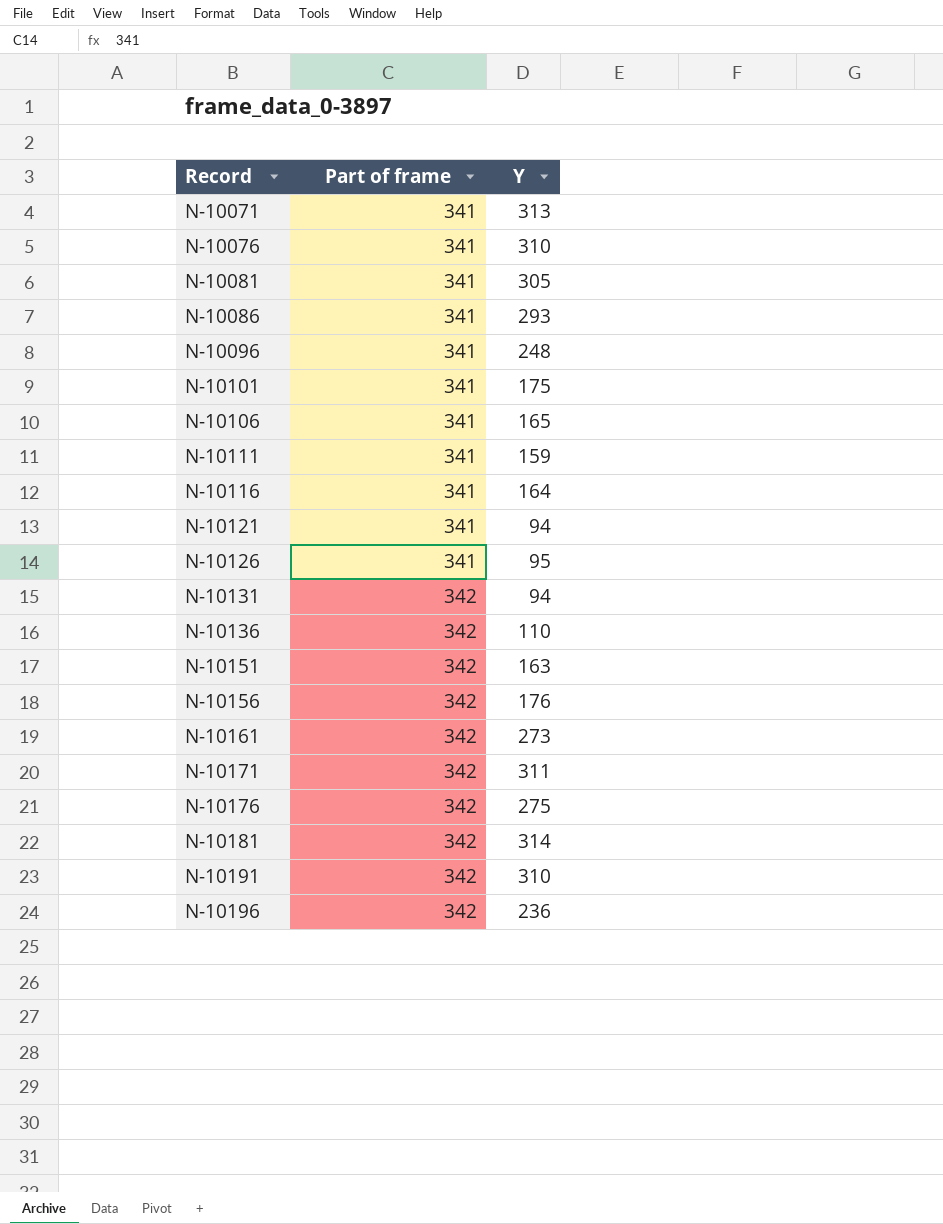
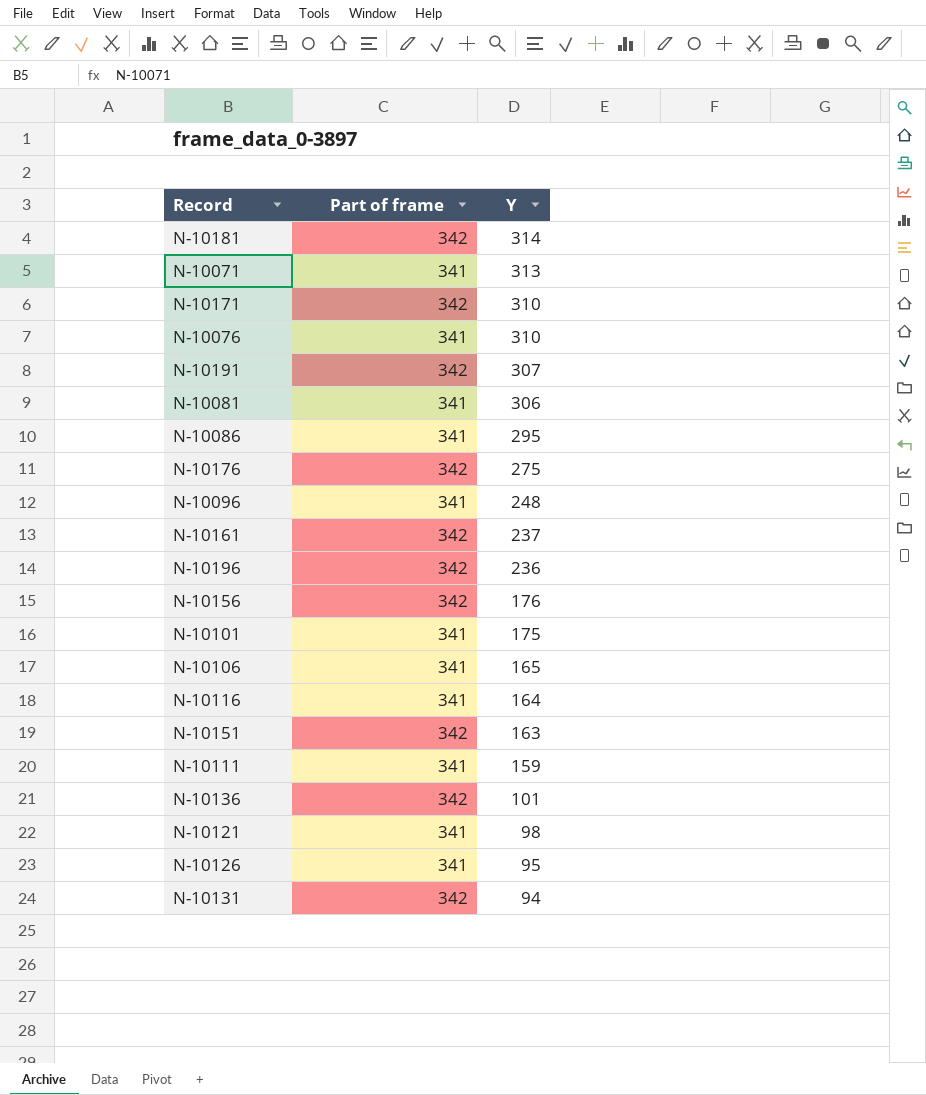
row order: Record ascending -> Y descending
N-10171 | Y: 311 -> 310
N-10191 | Y: 310 -> 307
N-10081 | Y: 305 -> 306
N-10086 | Y: 293 -> 295
N-10161 | Y: 273 -> 237
N-10136 | Y: 110 -> 101
N-10121 | Y: 94 -> 98

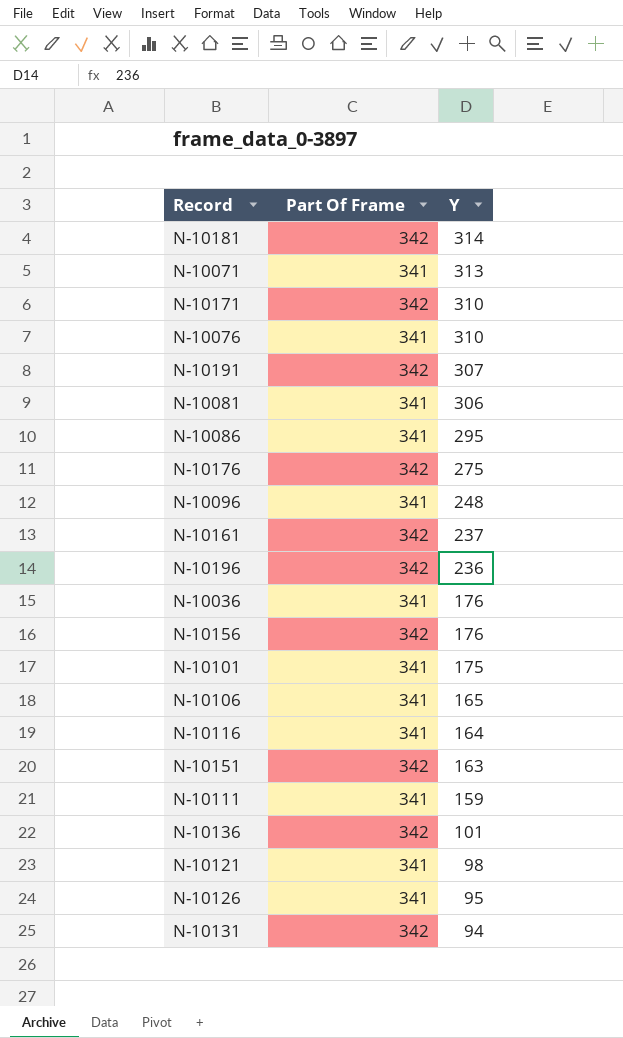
column name: Part of frame -> Part Of Frame
row N-10036: none -> 341 | 176

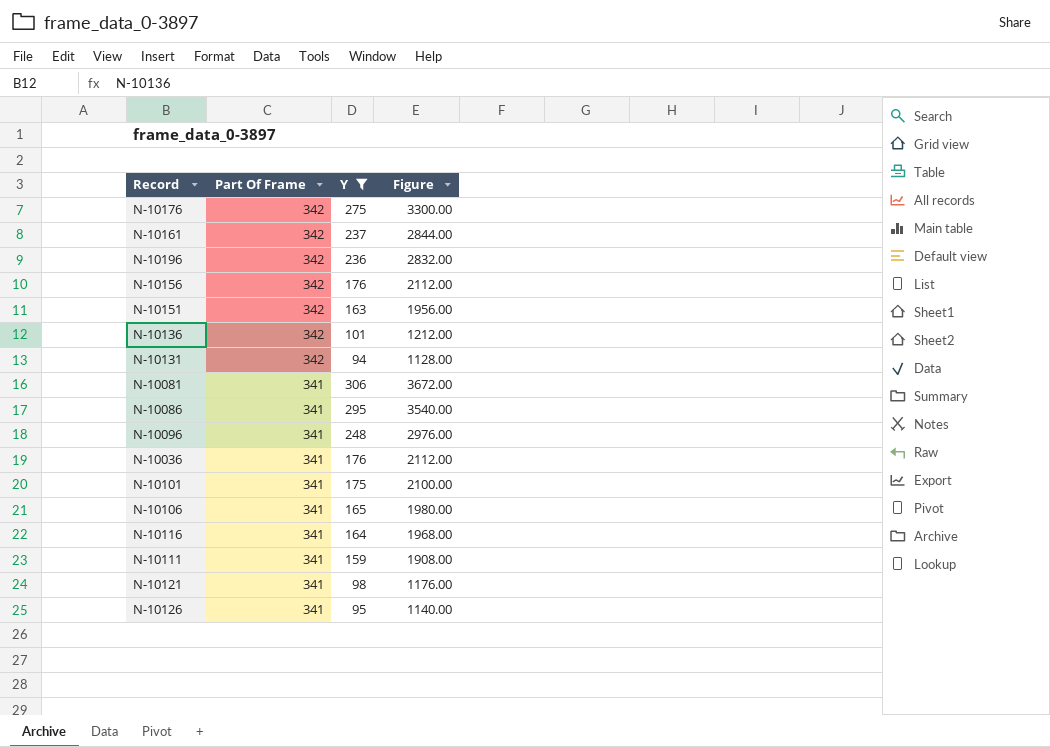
filter: none -> Y <= 306
row order: Y descending -> Part Of Frame descending
column Figure | formula: none -> [Y] * 12

